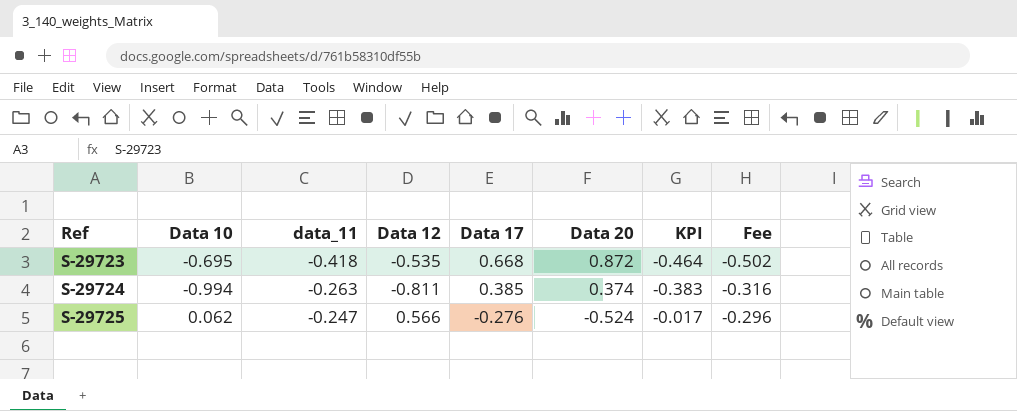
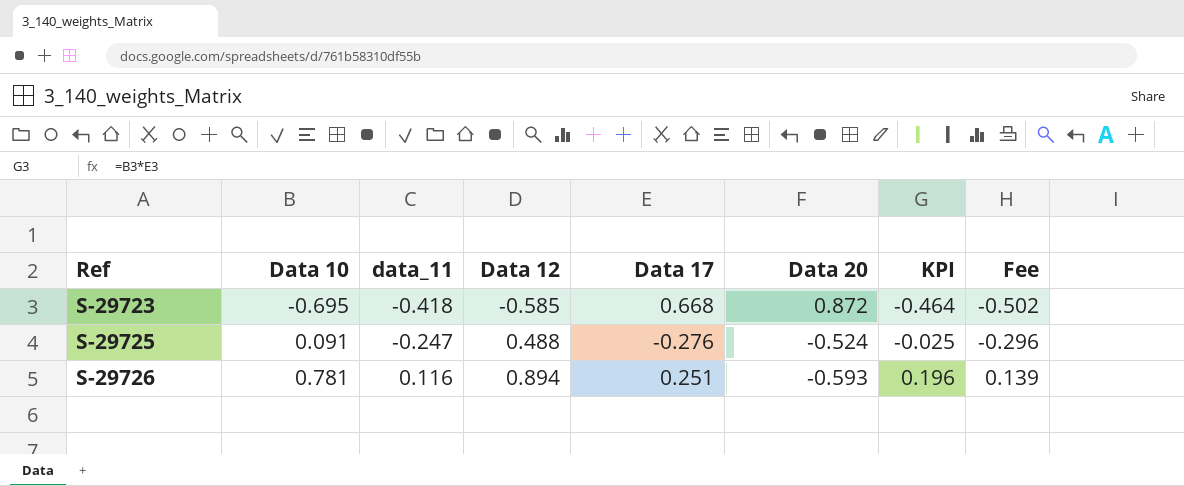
row S-29724: -0.994 | -0.263 | -0.811 | 0.385 | 0.374 | -0.383 | -0.316 -> none
S-29723 | Data 12: -0.535 -> -0.585
S-29725 | Data 10: 0.062 -> 0.091
S-29725 | Data 12: 0.566 -> 0.488
S-29725 | KPI: -0.017 -> -0.025
row S-29726: none -> 0.781 | 0.116 | 0.894 | 0.251 | -0.593 | 0.196 | 0.139

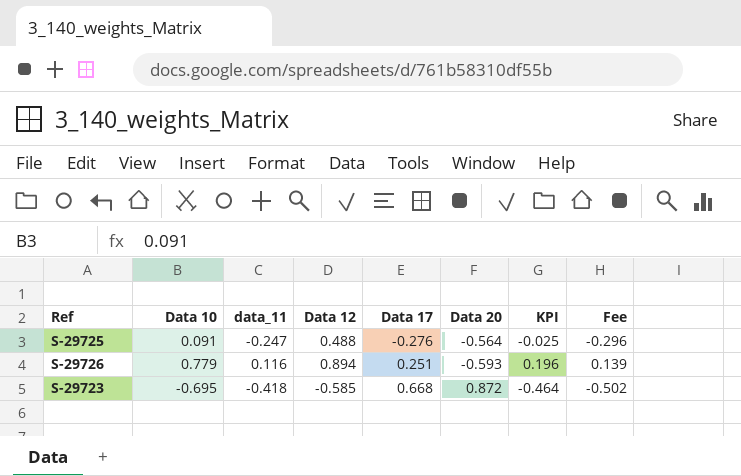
row order: Ref ascending -> Data 17 ascending
S-29725 | Data 20: -0.524 -> -0.564
S-29726 | Data 10: 0.781 -> 0.779

